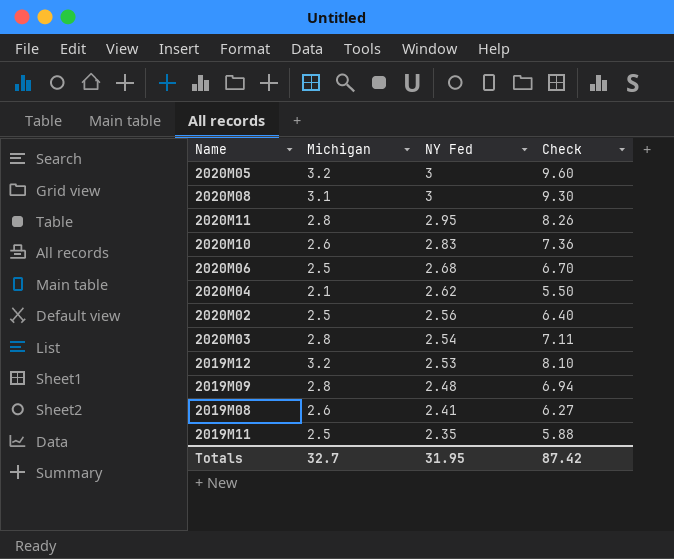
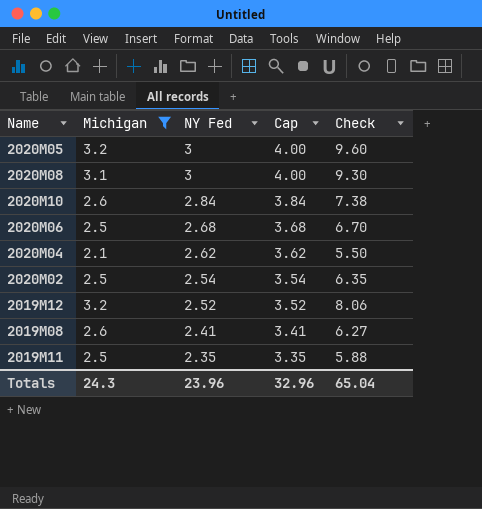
filter: none -> Michigan != 2.8
column Cap | formula: none -> [NY Fed] + 1
2020M10 | NY Fed: 2.83 -> 2.84
2020M10 | Check: 7.36 -> 7.38
2020M02 | NY Fed: 2.56 -> 2.54
2020M02 | Check: 6.40 -> 6.35
2019M12 | NY Fed: 2.53 -> 2.52
2019M12 | Check: 8.10 -> 8.06
Totals | Michigan: 32.7 -> 24.3
Totals | NY Fed: 31.95 -> 23.96
Totals | Check: 87.42 -> 65.04

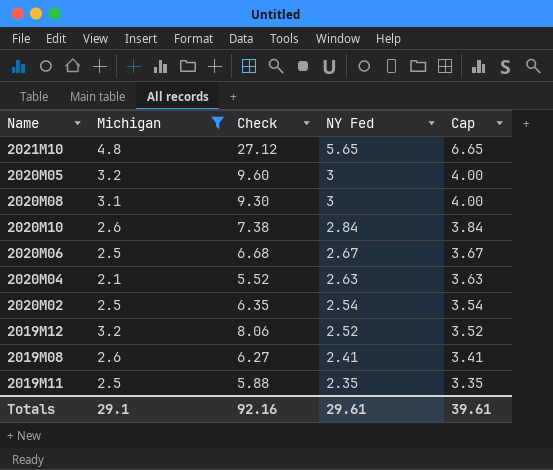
column Check | position: 5 -> 3
row 2021M10: none -> 4.8 | 27.12 | 5.65 | 6.65
2020M06 | Check: 6.70 -> 6.68
2020M06 | NY Fed: 2.68 -> 2.67
2020M06 | Cap: 3.68 -> 3.67
2020M04 | Check: 5.50 -> 5.52
2020M04 | NY Fed: 2.62 -> 2.63
2020M04 | Cap: 3.62 -> 3.63
Totals | Michigan: 24.3 -> 29.1
Totals | Check: 65.04 -> 92.16
Totals | NY Fed: 23.96 -> 29.61
Totals | Cap: 32.96 -> 39.61

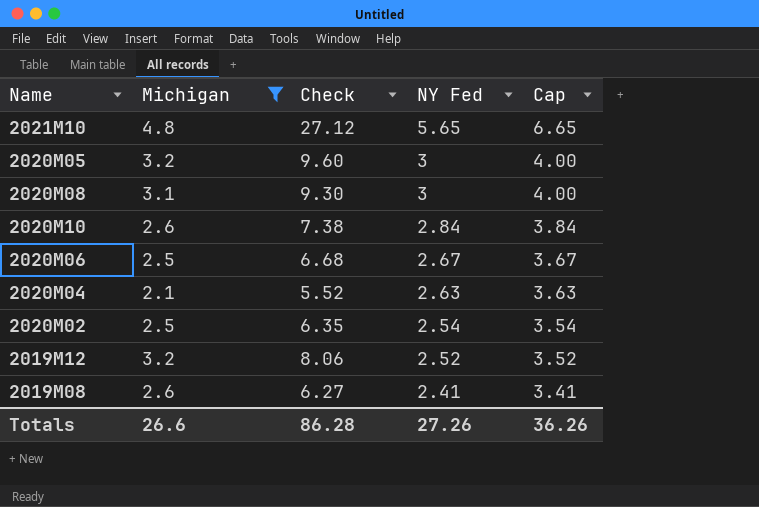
row 2019M11: 2.5 | 5.88 | 2.35 | 3.35 -> none
Totals | Michigan: 29.1 -> 26.6
Totals | Check: 92.16 -> 86.28
Totals | NY Fed: 29.61 -> 27.26
Totals | Cap: 39.61 -> 36.26

